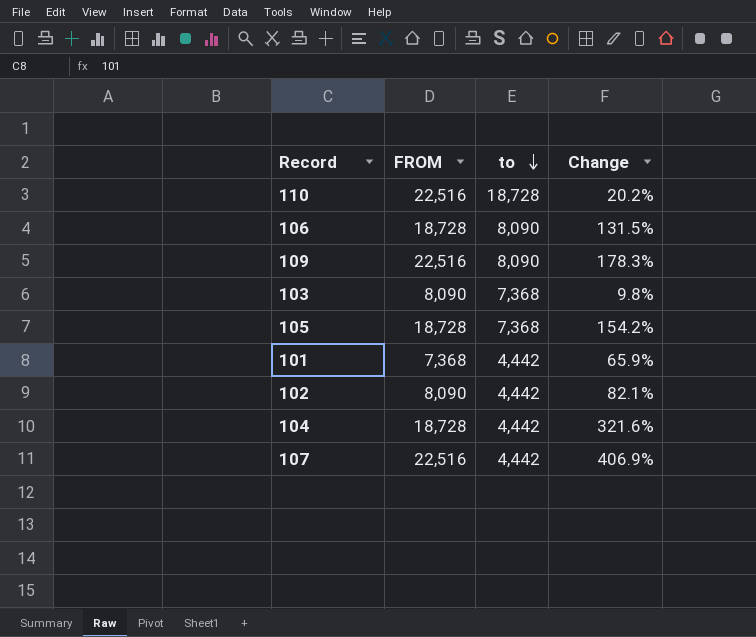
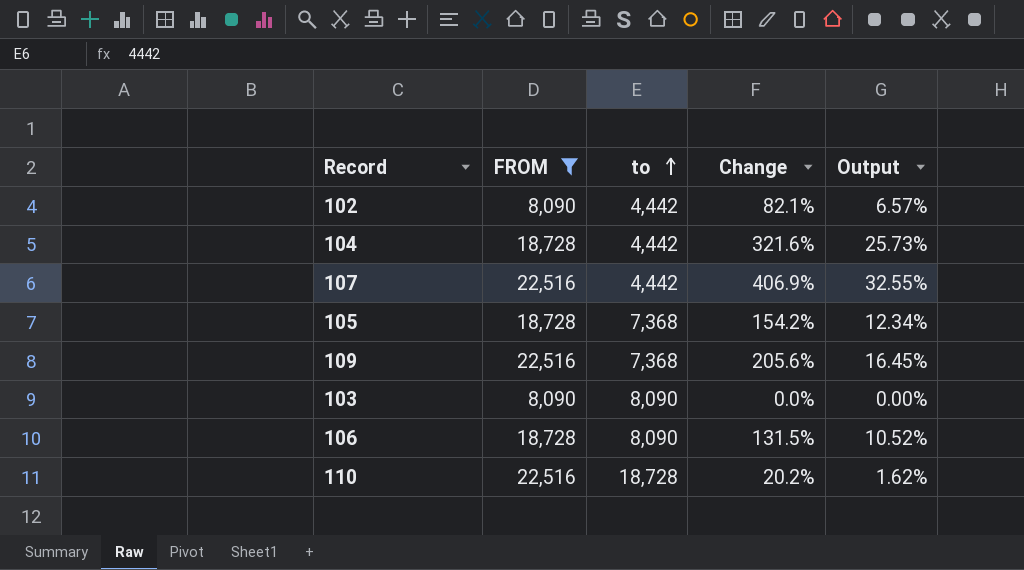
filter: none -> FROM != 7,368
row order: to descending -> to ascending
column Output | formula: none -> [Change] * 0.08
109 | to: 8,090 -> 7,368
109 | Change: 178.3% -> 205.6%
103 | to: 7,368 -> 8,090
103 | Change: 9.8% -> 0.0%

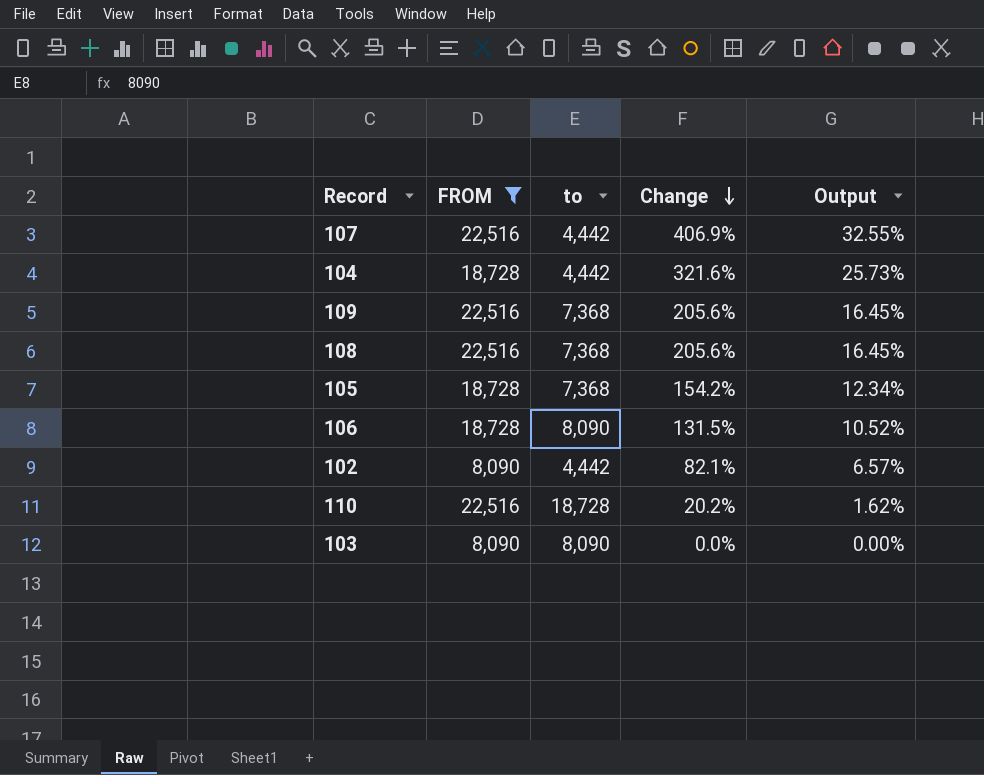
row order: to ascending -> Change descending
row 108: none -> 22,516 | 7,368 | 205.6% | 16.45%

